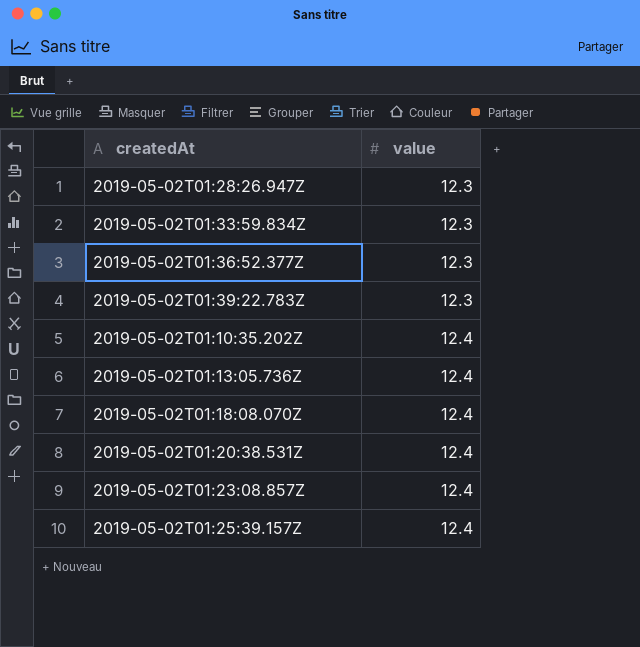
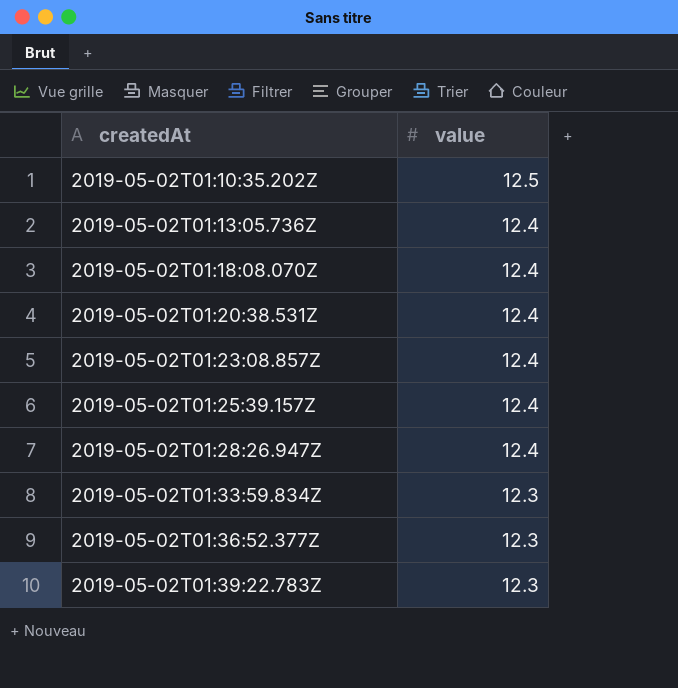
row order: value ascending -> createdAt ascending
2019-05-02T01:10:35.202Z | value: 12.4 -> 12.5
2019-05-02T01:28:26.947Z | value: 12.3 -> 12.4

